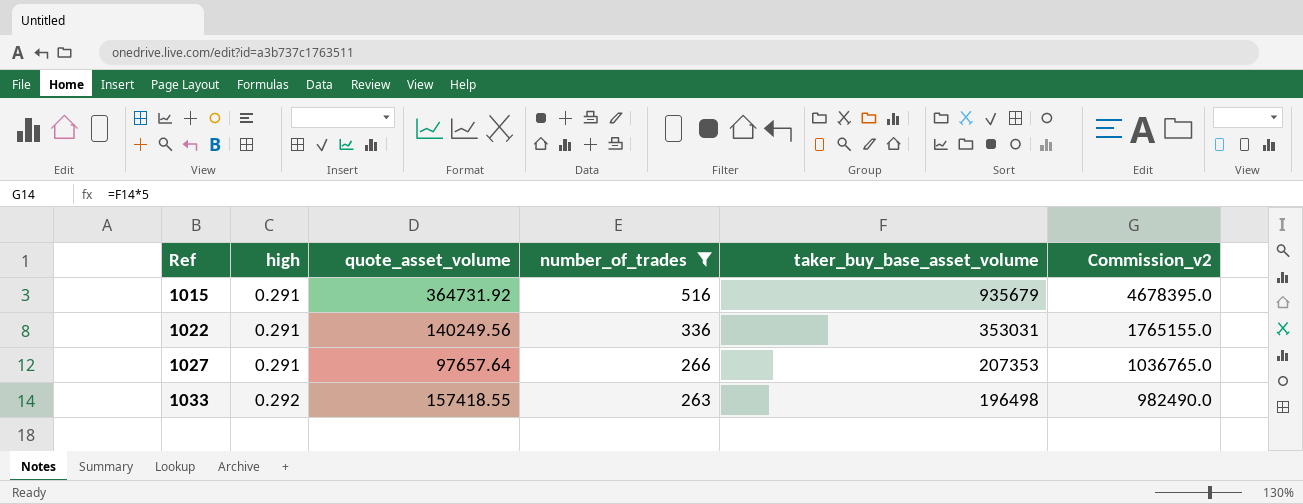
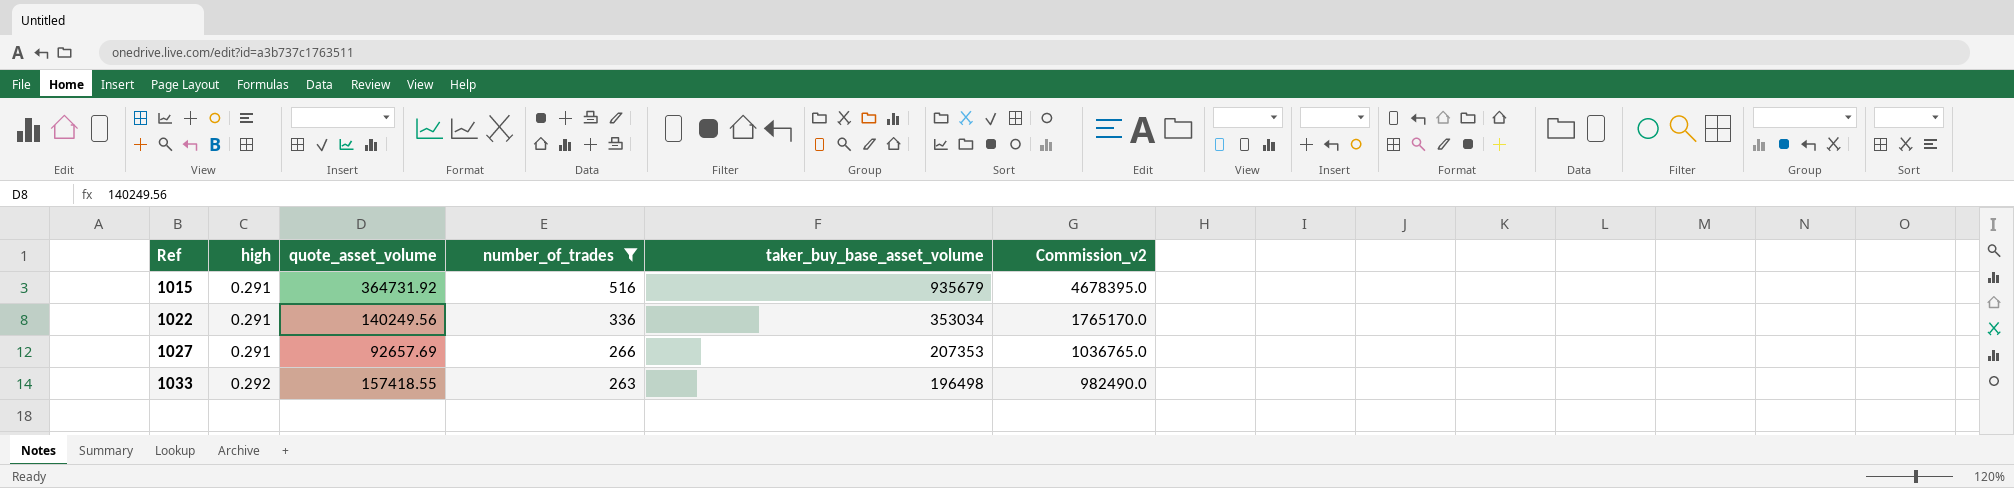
1022 | taker_buy_base_asset_volume: 353031 -> 353034
1022 | Commission_v2: 1765155.0 -> 1765170.0
1027 | quote_asset_volume: 97657.64 -> 92657.69

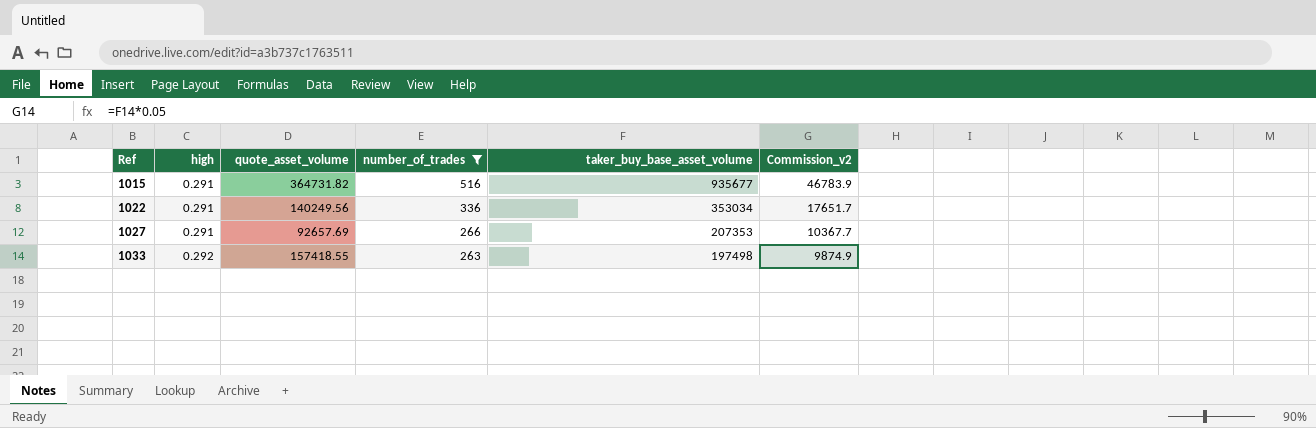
column Commission_v2 | formula: [taker_buy_base_asset_volume] * 5 -> [taker_buy_base_asset_volume] * 0.05
1015 | quote_asset_volume: 364731.92 -> 364731.82
1015 | taker_buy_base_asset_volume: 935679 -> 935677
1033 | taker_buy_base_asset_volume: 196498 -> 197498

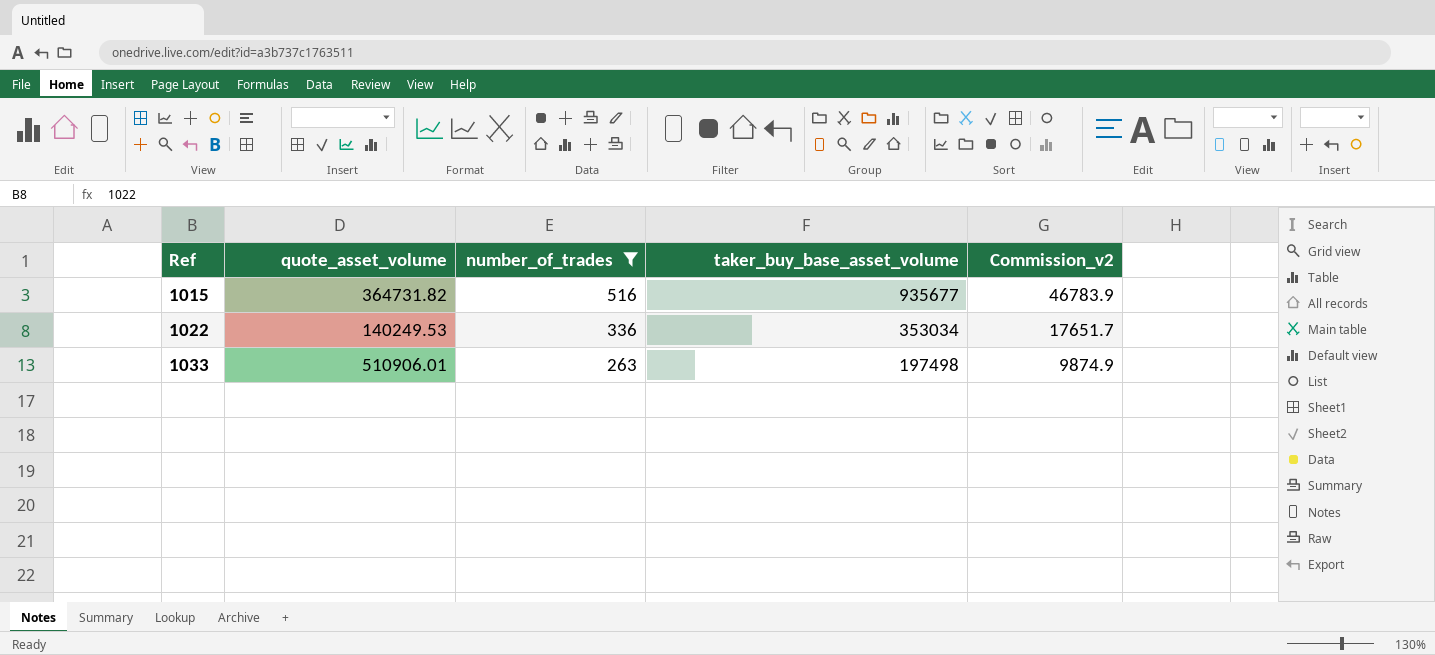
column high | position: 2 -> none
row 1027: 0.291 | 92657.69 | 266 | 207353 | 10367.7 -> none
1022 | quote_asset_volume: 140249.56 -> 140249.53
1033 | quote_asset_volume: 157418.55 -> 510906.01

